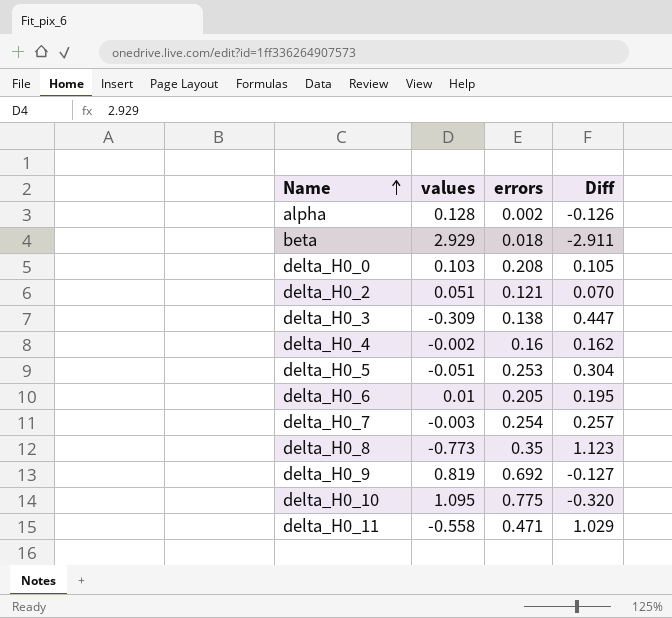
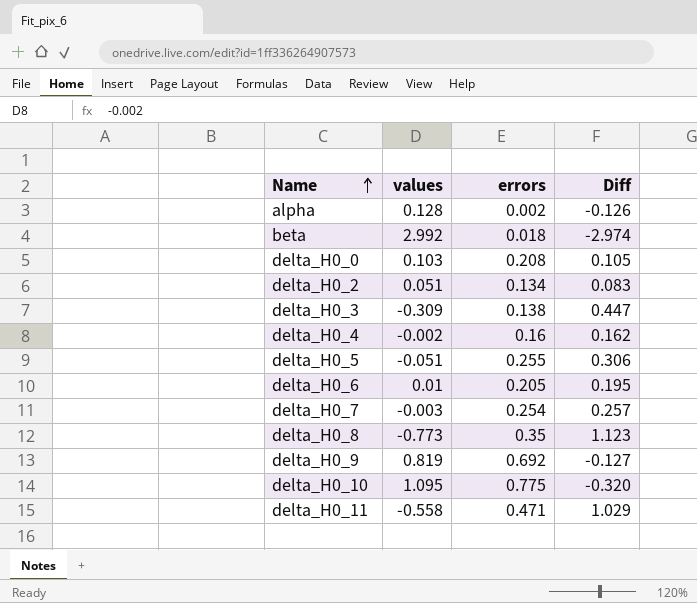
beta | values: 2.929 -> 2.992
beta | Diff: -2.911 -> -2.974
delta_H0_2 | errors: 0.121 -> 0.134
delta_H0_2 | Diff: 0.070 -> 0.083
delta_H0_5 | errors: 0.253 -> 0.255
delta_H0_5 | Diff: 0.304 -> 0.306

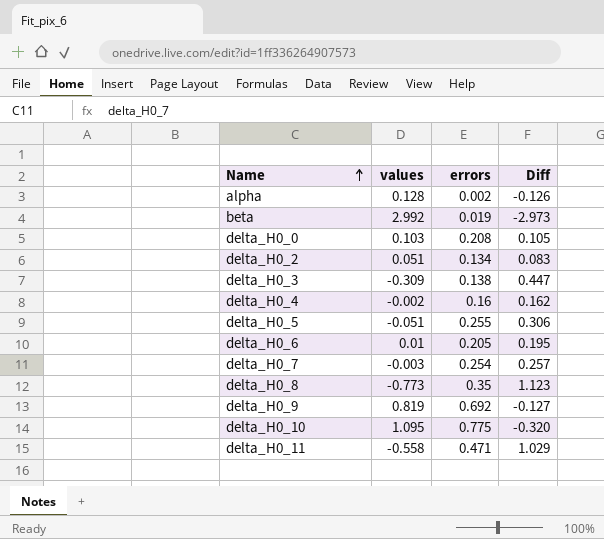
beta | errors: 0.018 -> 0.019
beta | Diff: -2.974 -> -2.973

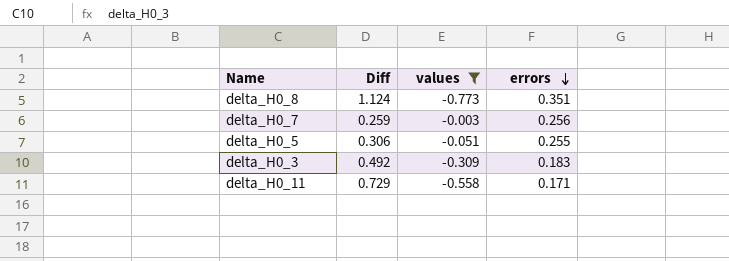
filter: none -> values <= -0.003
row order: Name ascending -> errors descending
column Diff | position: 4 -> 2
delta_H0_8 | Diff: 1.123 -> 1.124
delta_H0_8 | errors: 0.35 -> 0.351
delta_H0_7 | Diff: 0.257 -> 0.259
delta_H0_7 | errors: 0.254 -> 0.256
delta_H0_3 | Diff: 0.447 -> 0.492
delta_H0_3 | errors: 0.138 -> 0.183
delta_H0_11 | Diff: 1.029 -> 0.729
delta_H0_11 | errors: 0.471 -> 0.171

